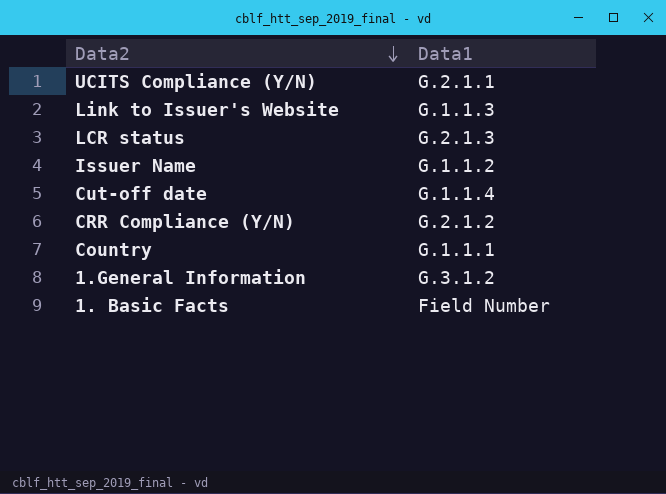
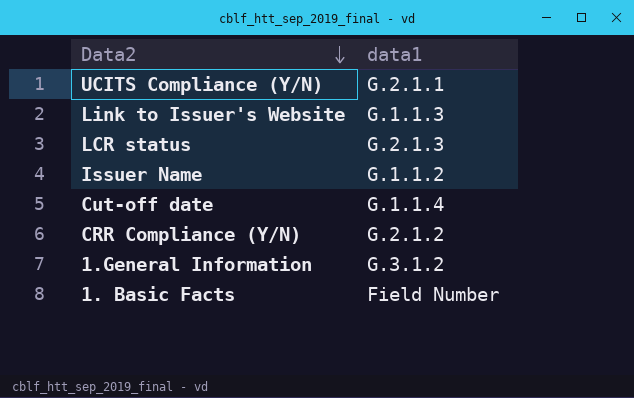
column name: Data1 -> data1
row Country: G.1.1.1 -> none

